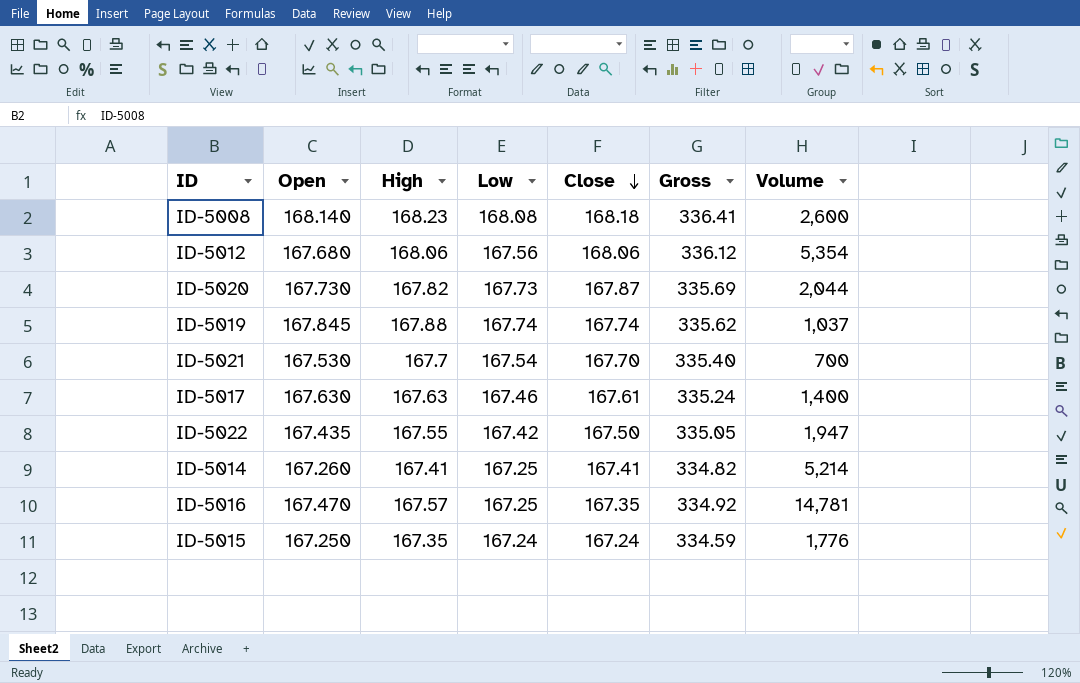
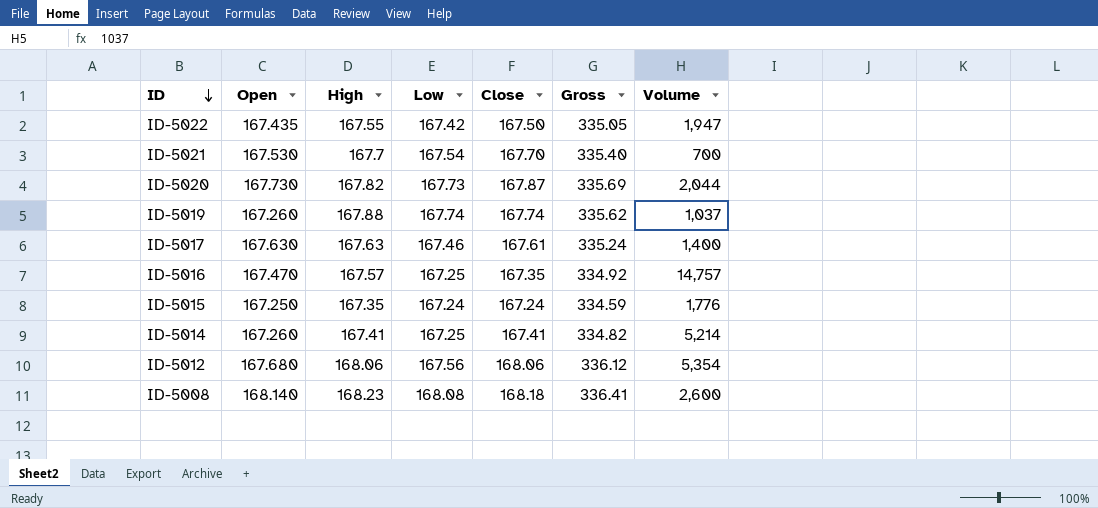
row order: Close descending -> ID descending
ID-5019 | Open: 167.845 -> 167.260
ID-5016 | Volume: 14,781 -> 14,757

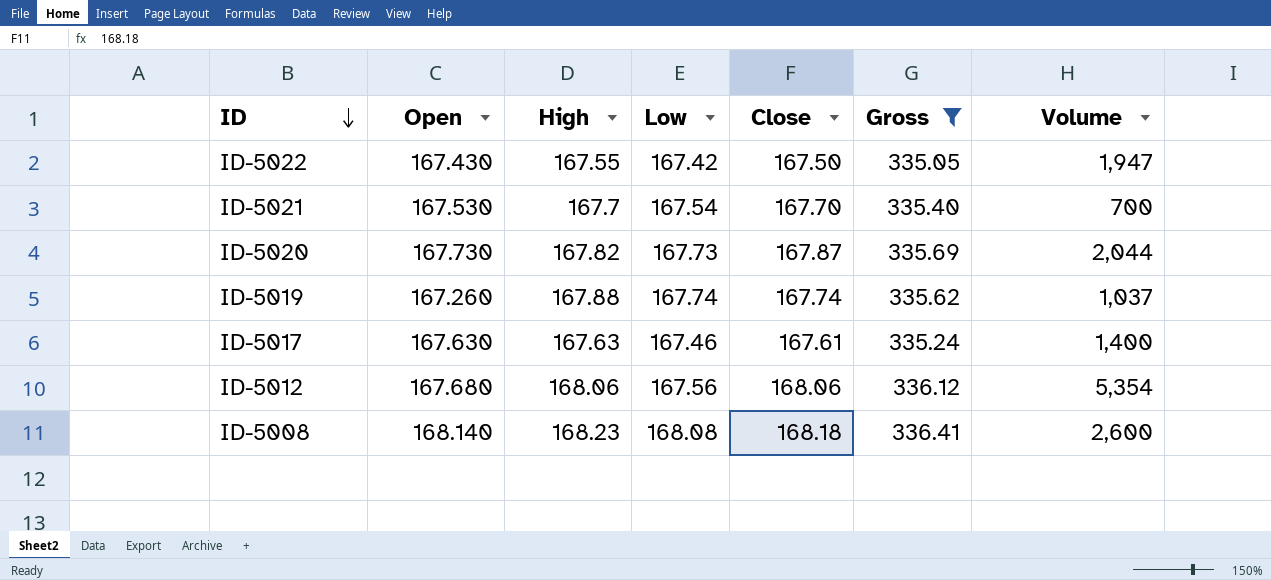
filter: none -> Gross >= 335.05
ID-5022 | Open: 167.435 -> 167.430

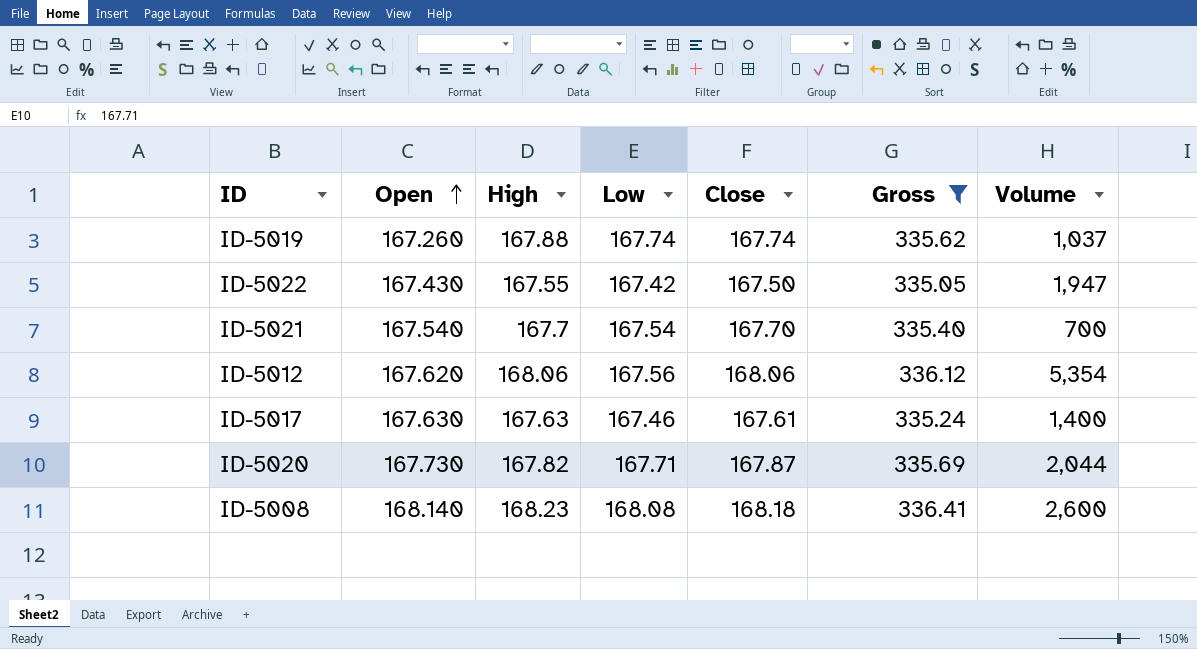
row order: ID descending -> Open ascending
ID-5021 | Open: 167.530 -> 167.540
ID-5012 | Open: 167.680 -> 167.620
ID-5020 | Low: 167.73 -> 167.71

